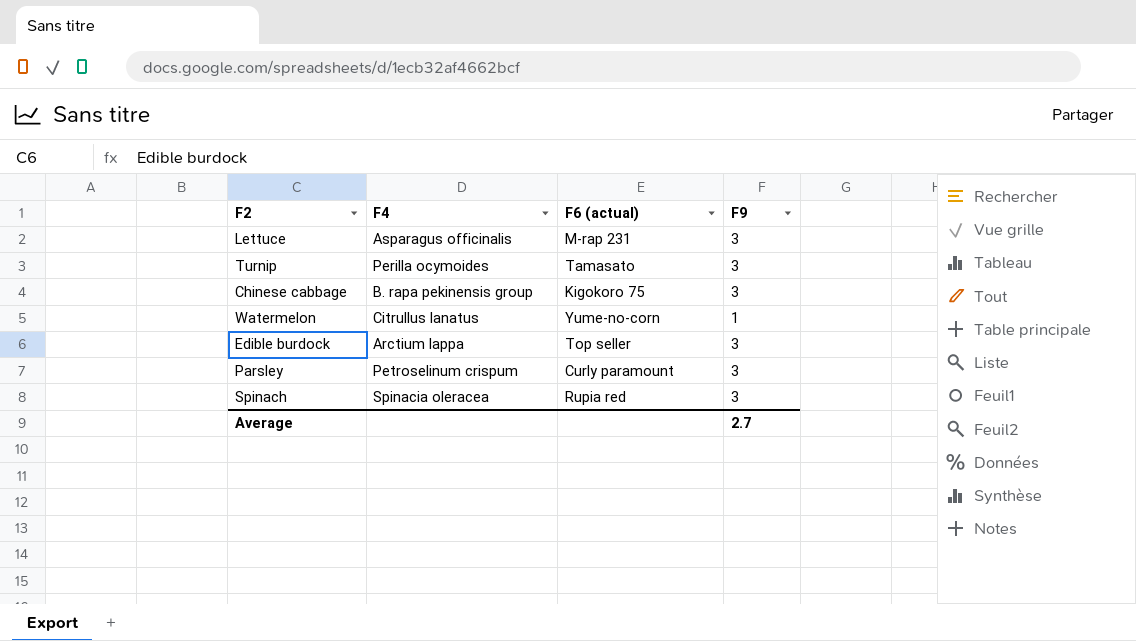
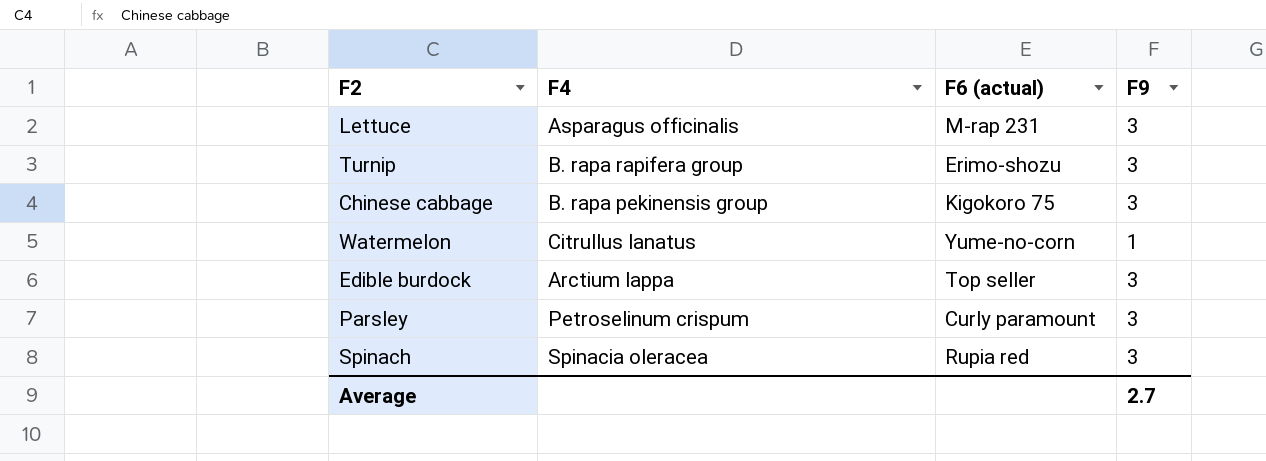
Turnip | F4: Perilla ocymoides -> B. rapa rapifera group
Turnip | F6 (actual): Tamasato -> Erimo-shozu

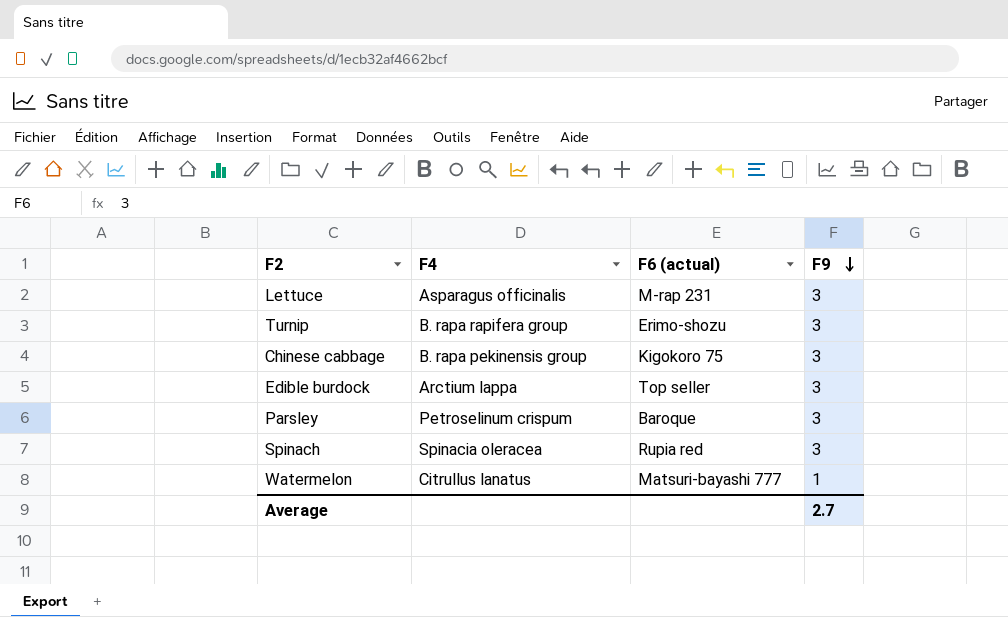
row order: none -> F9 descending
Parsley | F6 (actual): Curly paramount -> Baroque
Watermelon | F6 (actual): Yume-no-corn -> Matsuri-bayashi 777

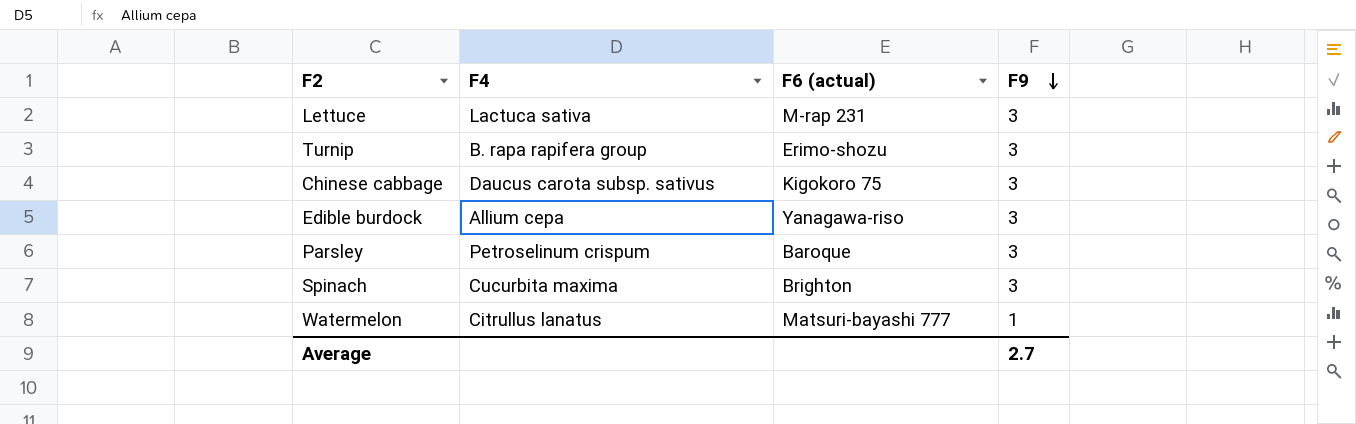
Lettuce | F4: Asparagus officinalis -> Lactuca sativa
Chinese cabbage | F4: B. rapa pekinensis group -> Daucus carota subsp. sativus
Edible burdock | F4: Arctium lappa -> Allium cepa
Edible burdock | F6 (actual): Top seller -> Yanagawa-riso
Spinach | F4: Spinacia oleracea -> Cucurbita maxima
Spinach | F6 (actual): Rupia red -> Brighton

